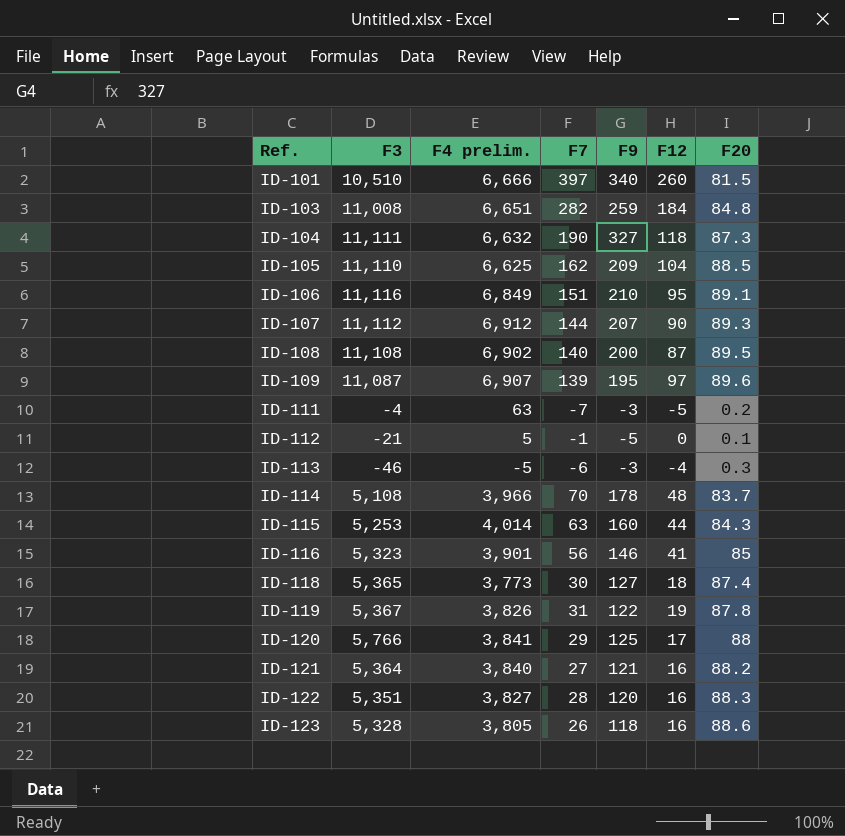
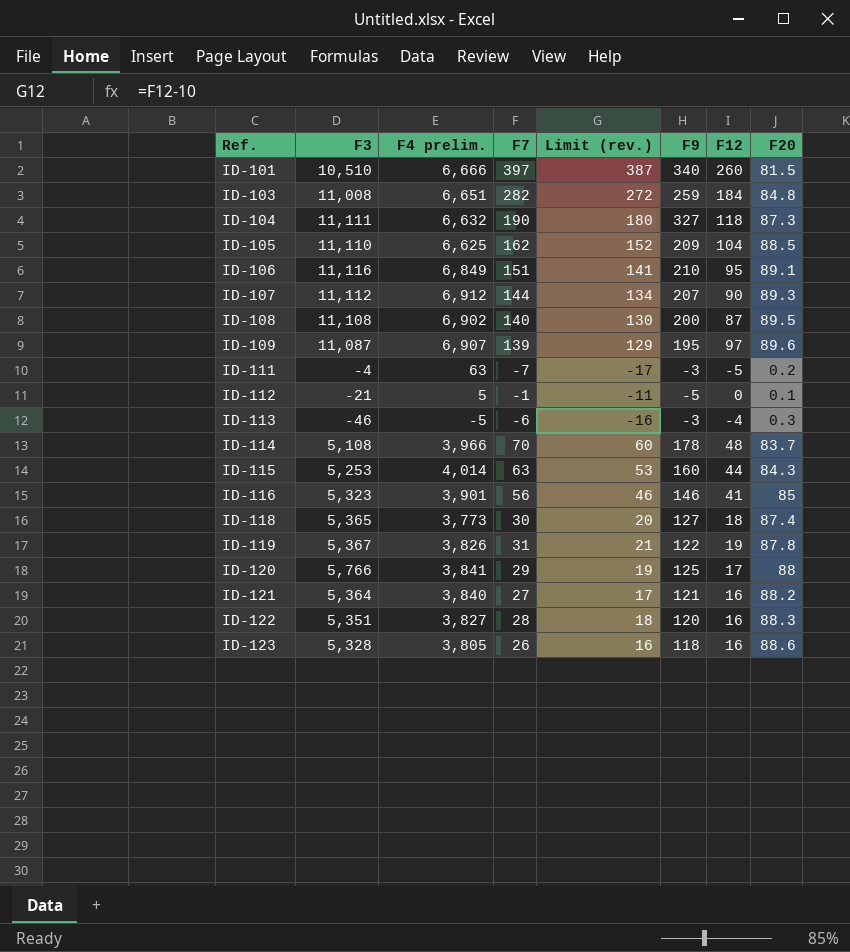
column Limit (rev.) | formula: none -> [F7] - 10

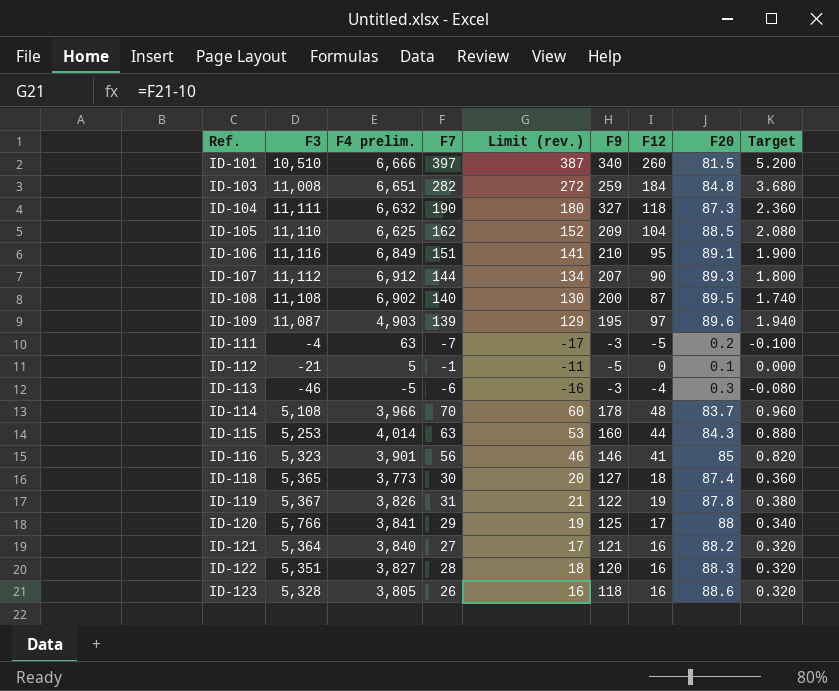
column Target | formula: none -> [F12] * 0.02
ID-109 | F4 prelim.: 6,907 -> 4,903

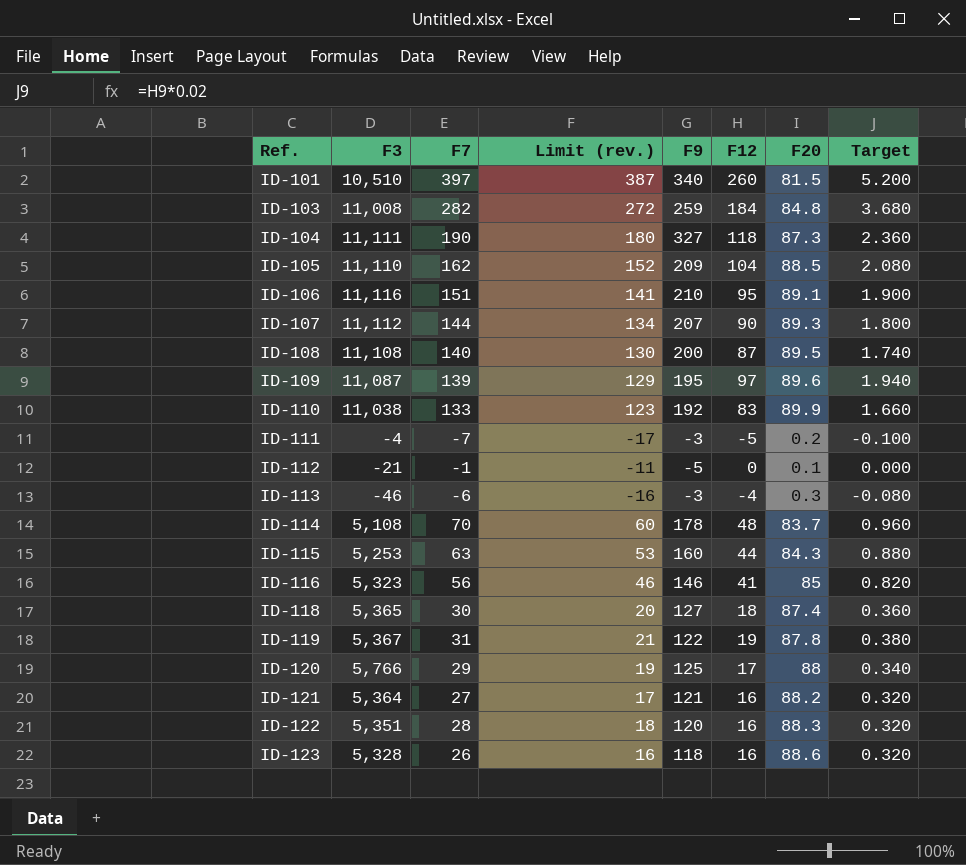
column F4 prelim. | position: 3 -> none
row ID-110: none -> 11,038 | 133 | 123 | 192 | 83 | 89.9 | 1.660

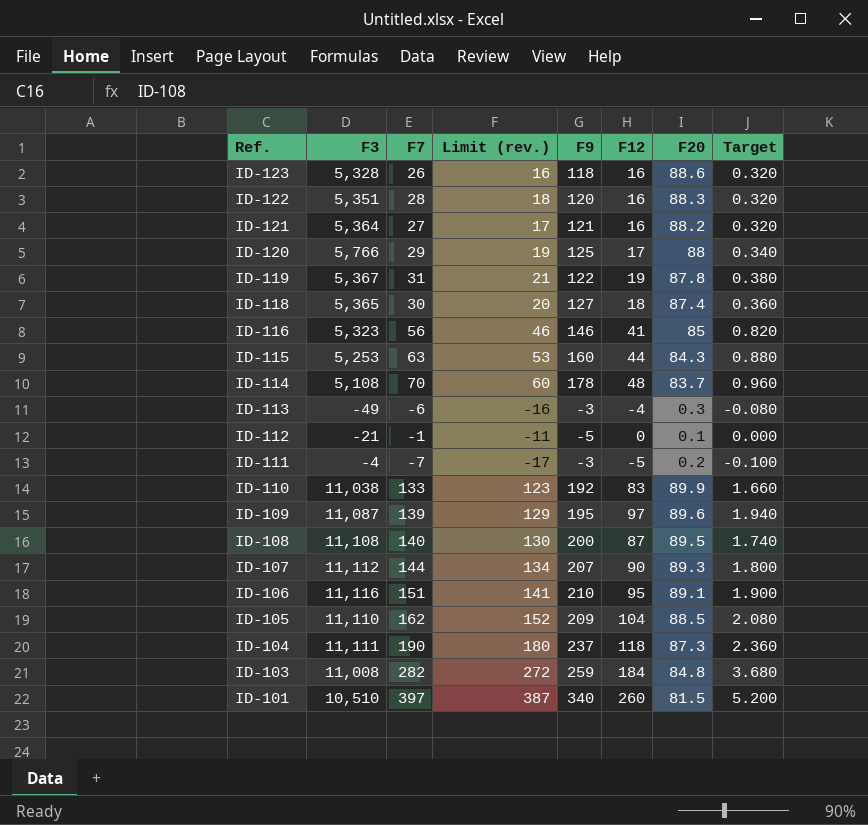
row order: Ref. ascending -> Ref. descending
ID-113 | F3: -46 -> -49
ID-104 | F9: 327 -> 237

